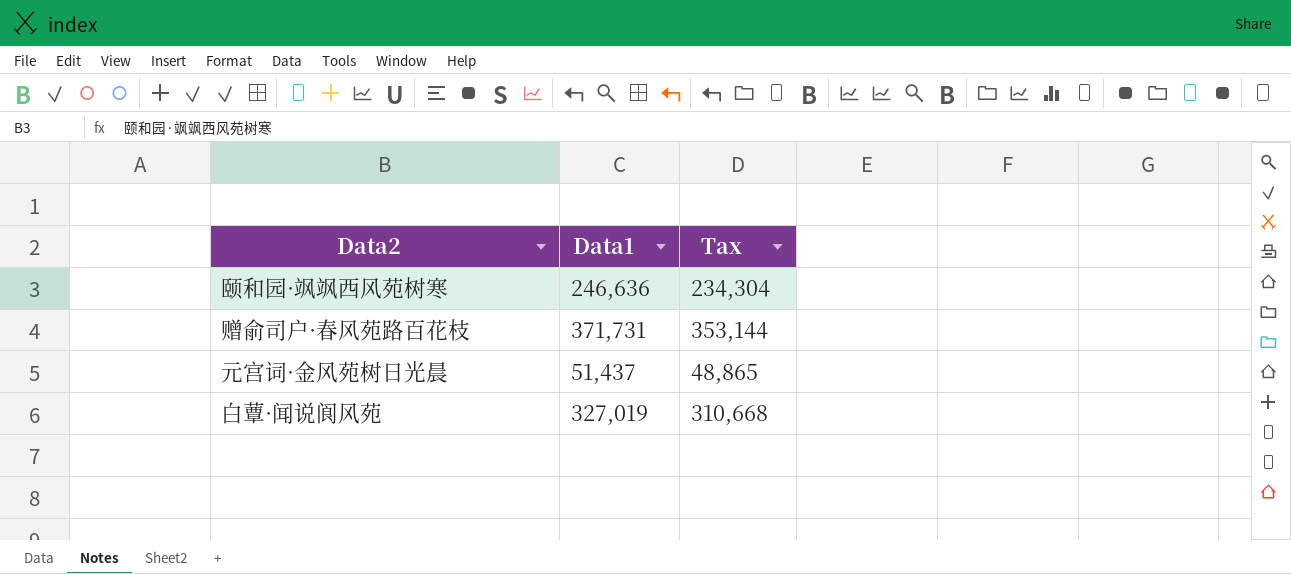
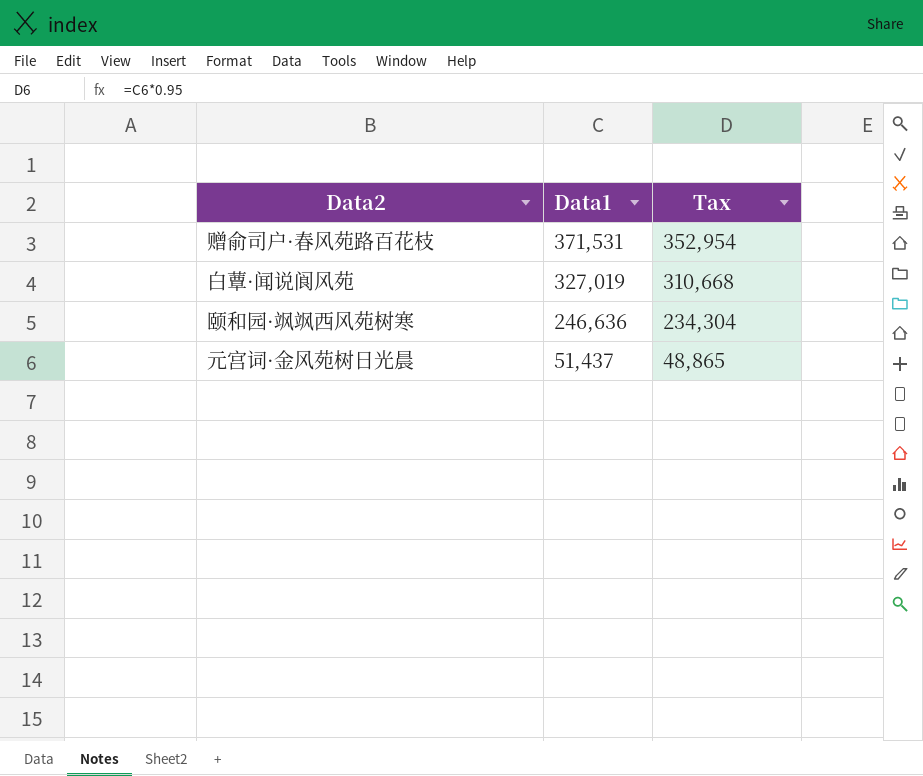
row order: none -> Data1 descending
赠俞司户·春风苑路百花枝 | Data1: 371,731 -> 371,531
赠俞司户·春风苑路百花枝 | Tax: 353,144 -> 352,954

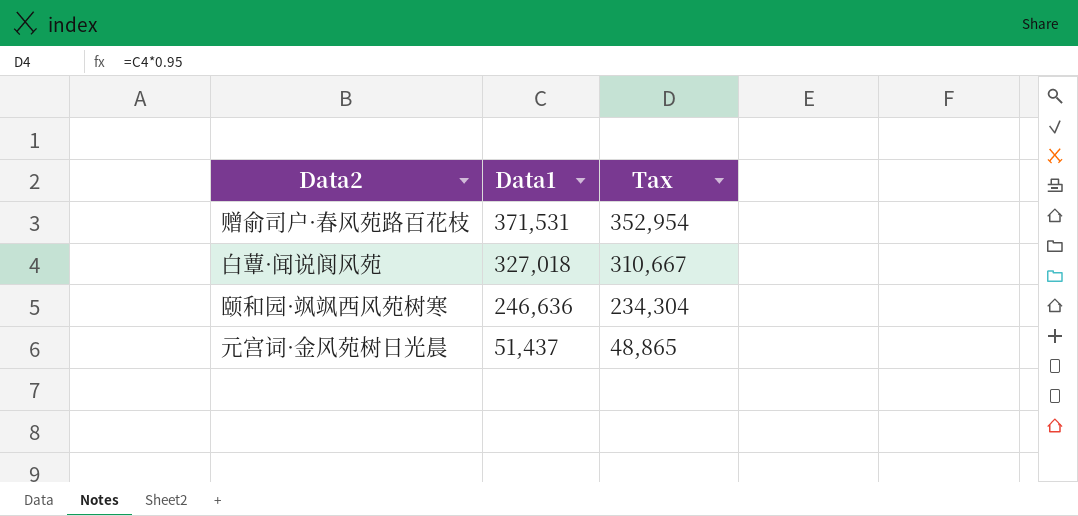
白蕈·闻说阆风苑 | Data1: 327,019 -> 327,018
白蕈·闻说阆风苑 | Tax: 310,668 -> 310,667

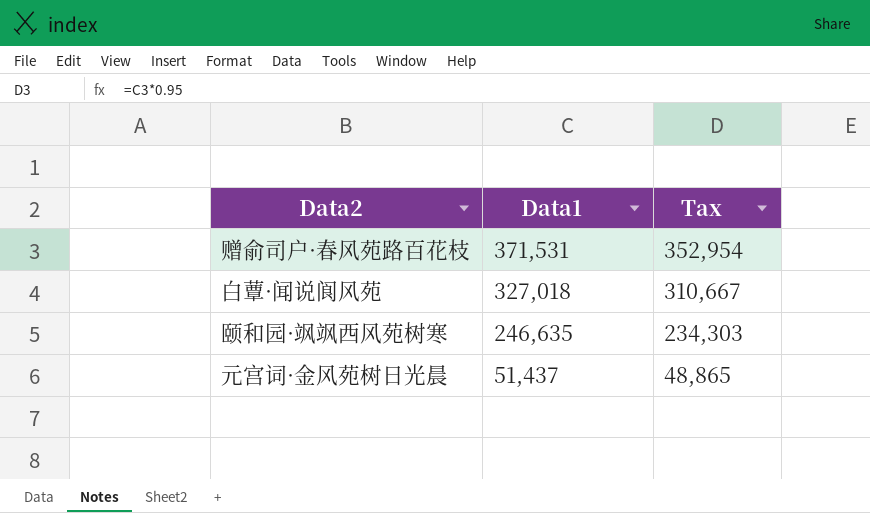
颐和园·飒飒西风苑树寒 | Data1: 246,636 -> 246,635
颐和园·飒飒西风苑树寒 | Tax: 234,304 -> 234,303

